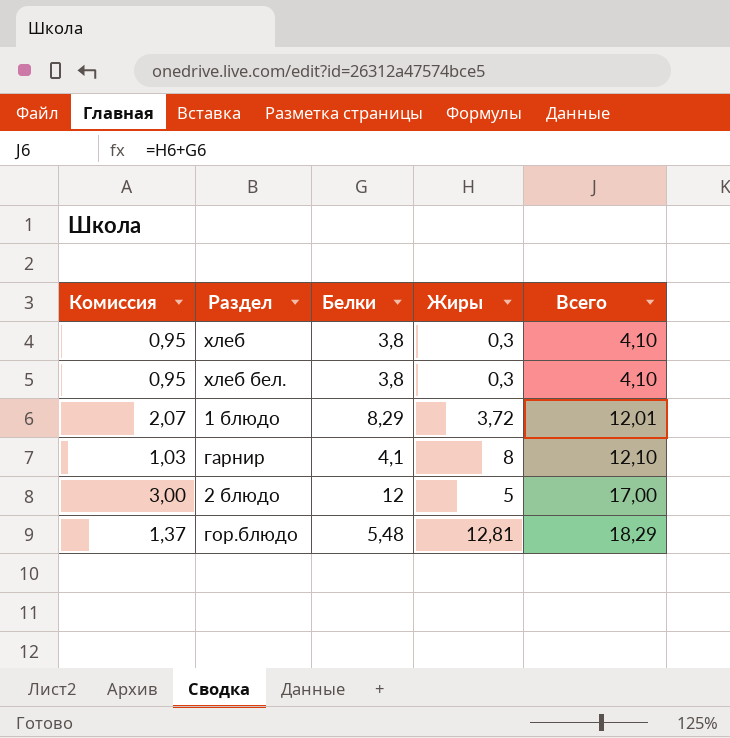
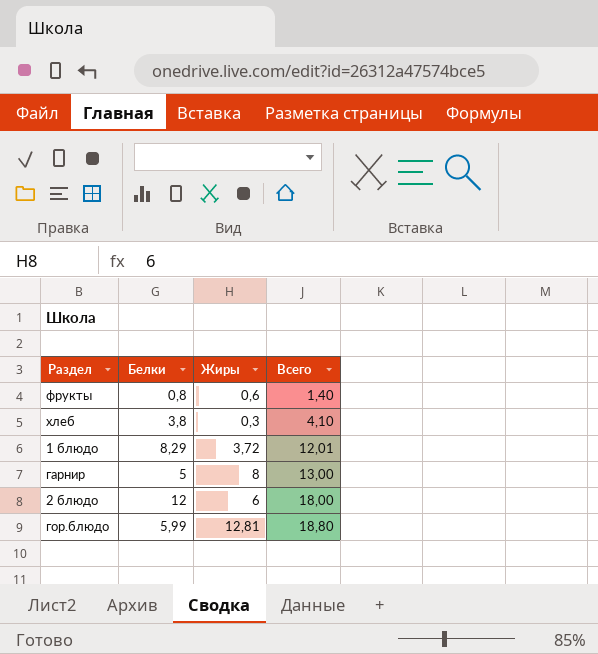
column Комиссия | formula: [Белки] * 0,25 -> none
row хлеб бел.: 0,95 | 3,8 | 0,3 | 4,10 -> none
row фрукты: none -> 0,8 | 0,6 | 1,40
гарнир | Белки: 4,1 -> 5
гарнир | Всего: 12,10 -> 13,00
2 блюдо | Жиры: 5 -> 6
2 блюдо | Всего: 17,00 -> 18,00
гор.блюдо | Белки: 5,48 -> 5,99
гор.блюдо | Всего: 18,29 -> 18,80

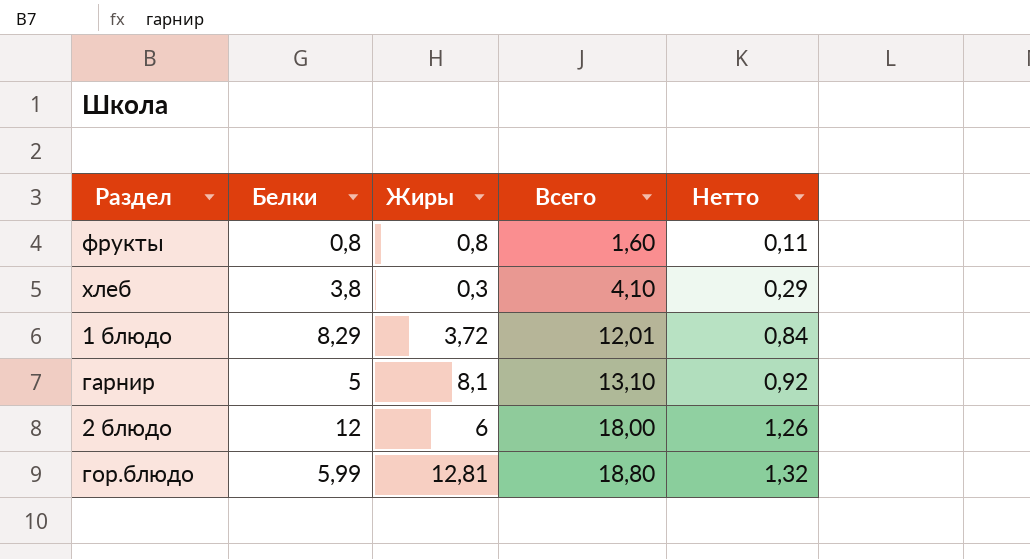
column Нетто | formula: none -> [Всего] * 0,07
фрукты | Жиры: 0,6 -> 0,8
фрукты | Всего: 1,40 -> 1,60
гарнир | Жиры: 8 -> 8,1
гарнир | Всего: 13,00 -> 13,10

